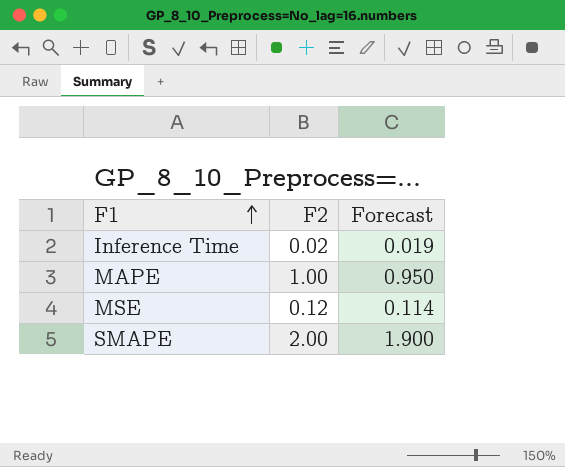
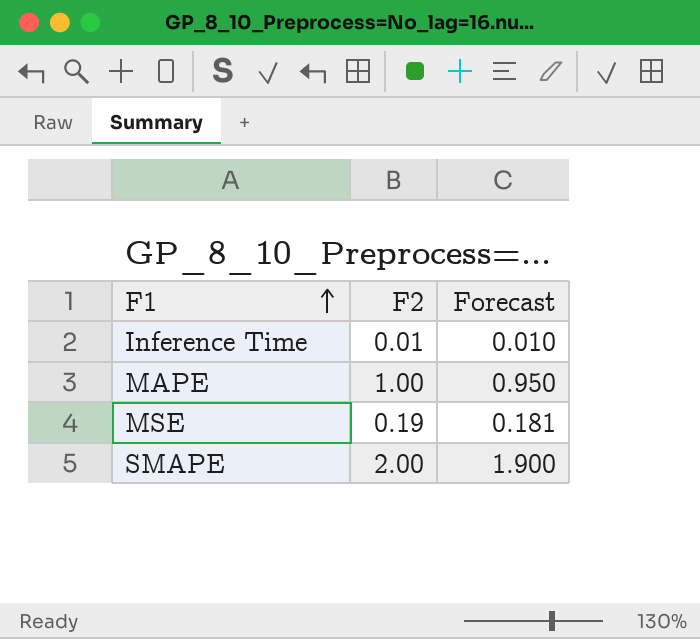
Inference Time | F2: 0.02 -> 0.01
Inference Time | Forecast: 0.019 -> 0.010
MSE | F2: 0.12 -> 0.19
MSE | Forecast: 0.114 -> 0.181

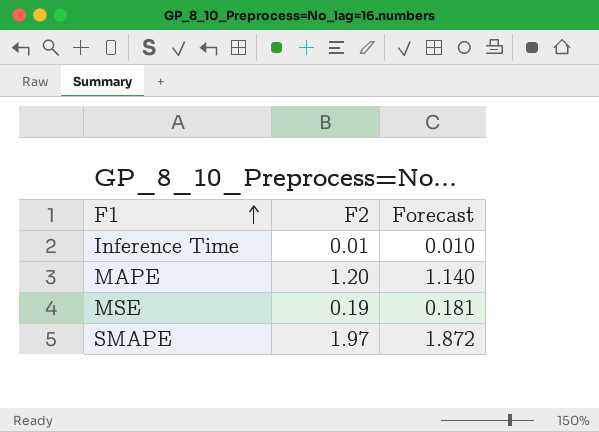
MAPE | F2: 1.00 -> 1.20
MAPE | Forecast: 0.950 -> 1.140
SMAPE | F2: 2.00 -> 1.97
SMAPE | Forecast: 1.900 -> 1.872

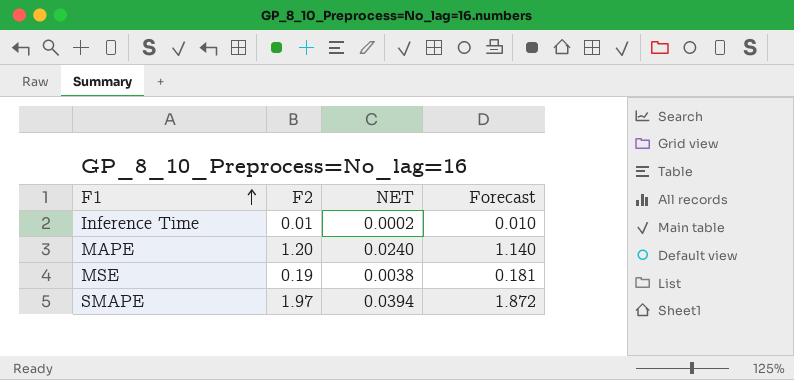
column NET | formula: none -> [F2] * 0.02

